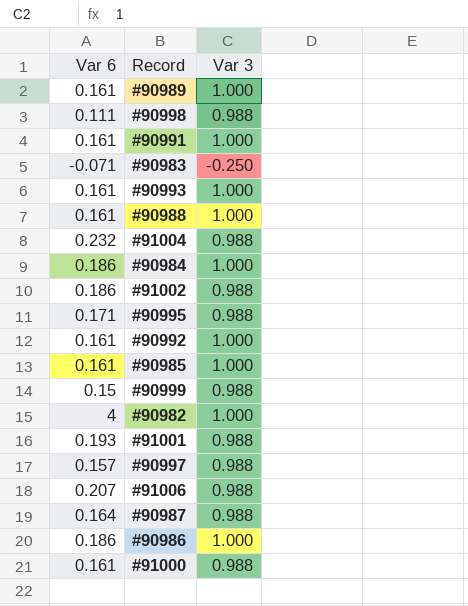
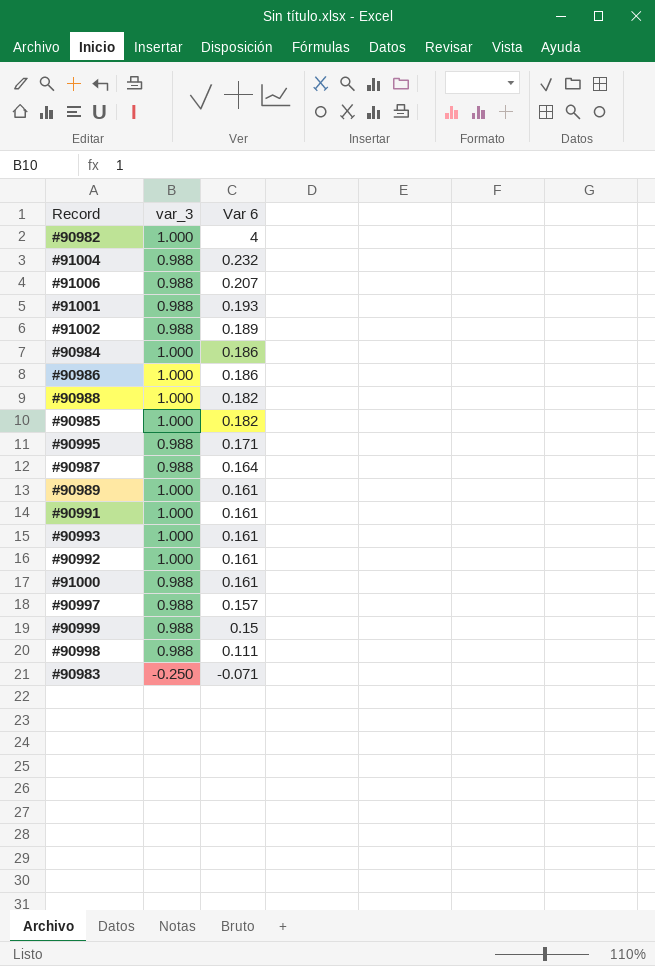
row order: none -> Var 6 descending
column name: Var 3 -> var_3
column Var 6 | position: 1 -> 3
#91002 | Var 6: 0.186 -> 0.189
#90988 | Var 6: 0.161 -> 0.182
#90985 | Var 6: 0.161 -> 0.182

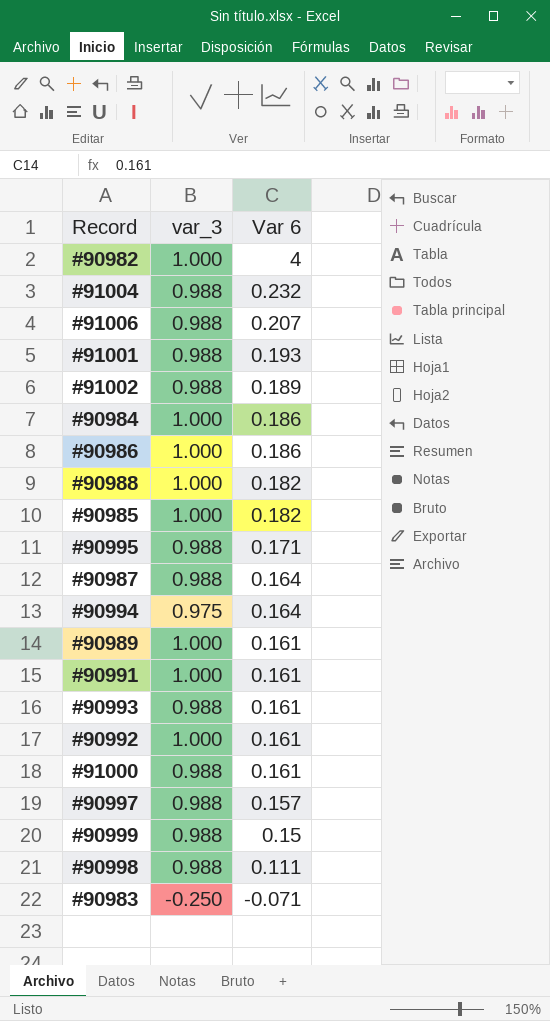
row #90994: none -> 0.975 | 0.164
#90993 | var_3: 1.000 -> 0.988

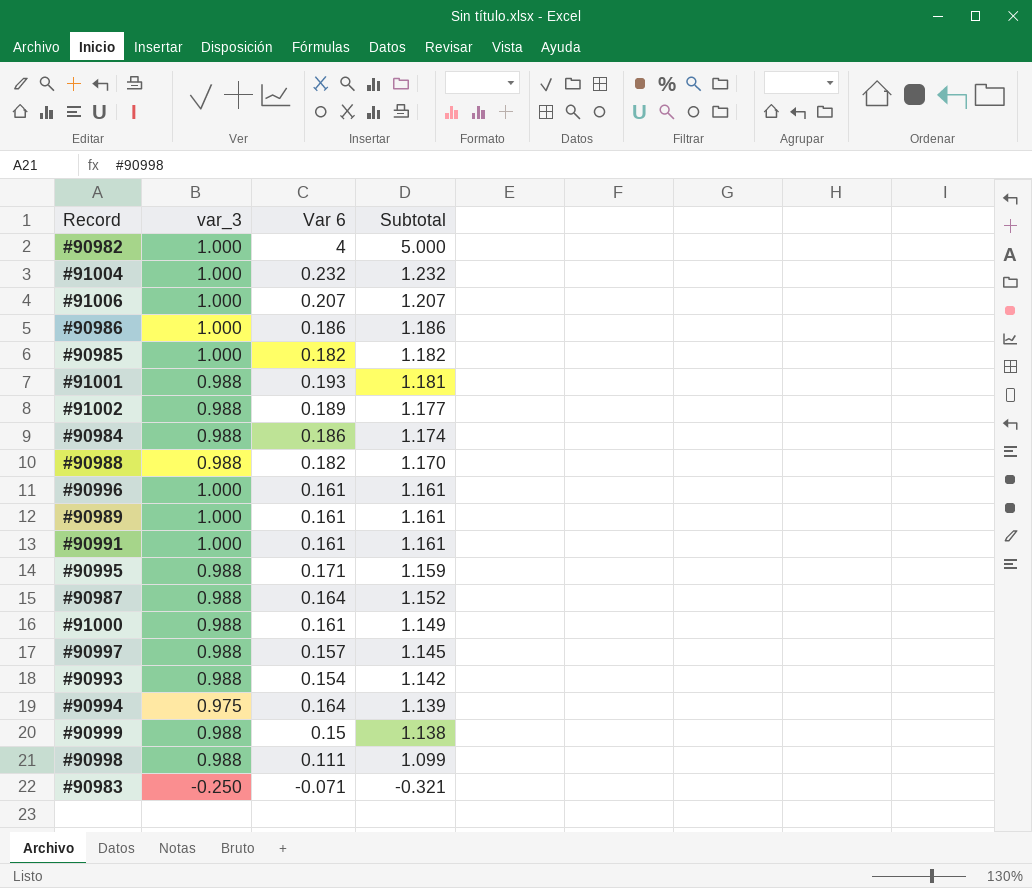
row order: Var 6 descending -> Subtotal descending
column Subtotal | formula: none -> [var_3] + [Var 6]
row #90992: 1.000 | 0.161 -> none
#91004 | var_3: 0.988 -> 1.000
#91006 | var_3: 0.988 -> 1.000
#90984 | var_3: 1.000 -> 0.988
#90988 | var_3: 1.000 -> 0.988
row #90996: none -> 1.000 | 0.161 | 1.161
#90993 | Var 6: 0.161 -> 0.154

